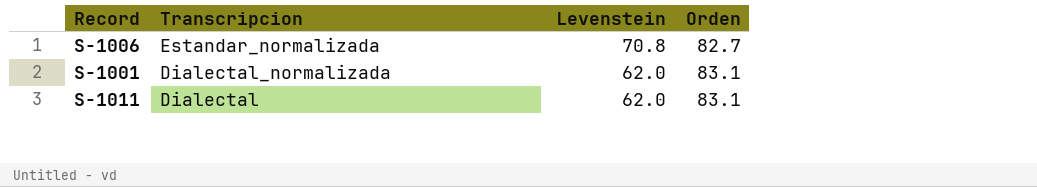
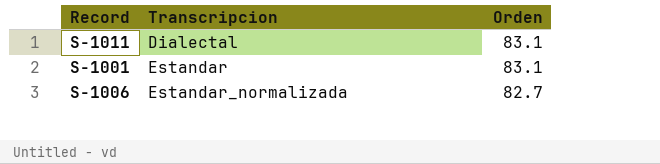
row order: Transcripcion descending -> Transcripcion ascending
column Levenstein | position: 3 -> none
S-1001 | Transcripcion: Dialectal_normalizada -> Estandar

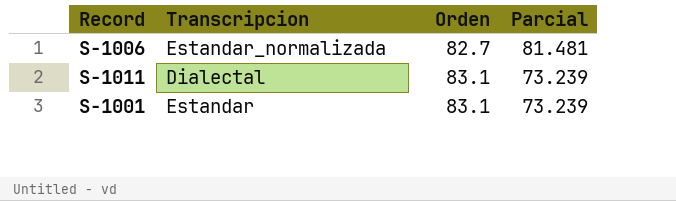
row order: Transcripcion ascending -> Orden ascending
column Parcial | position: none -> 4

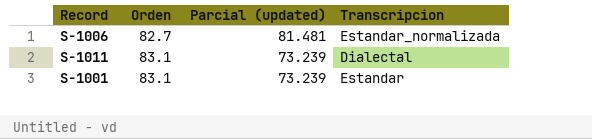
column name: Parcial -> Parcial (updated)
column Transcripcion | position: 2 -> 4

